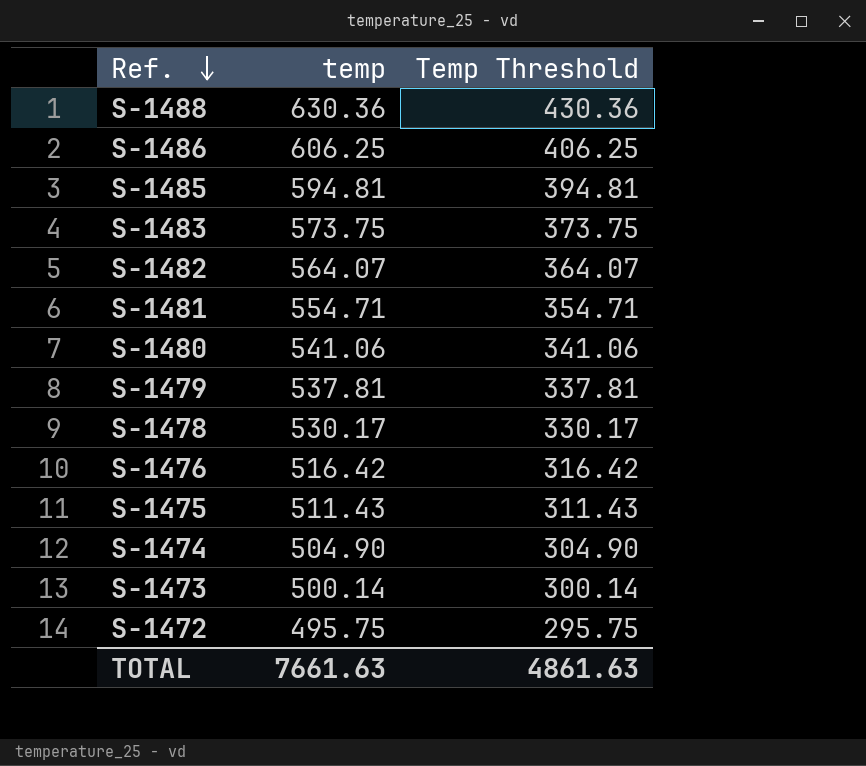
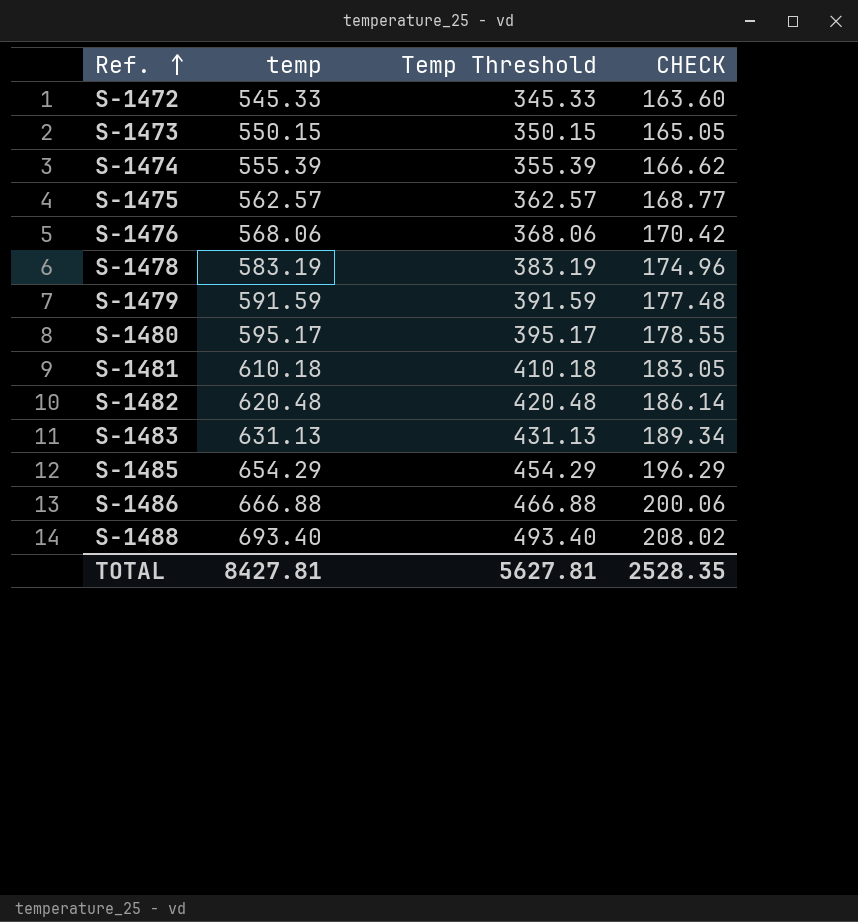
row order: Ref. descending -> Ref. ascending
column CHECK | formula: none -> [temp] * 0.3
S-1472 | temp: 495.75 -> 545.33
S-1472 | Temp Threshold: 295.75 -> 345.33
S-1473 | temp: 500.14 -> 550.15
S-1473 | Temp Threshold: 300.14 -> 350.15
S-1474 | temp: 504.90 -> 555.39
S-1474 | Temp Threshold: 304.90 -> 355.39
S-1475 | temp: 511.43 -> 562.57
S-1475 | Temp Threshold: 311.43 -> 362.57
S-1476 | temp: 516.42 -> 568.06
S-1476 | Temp Threshold: 316.42 -> 368.06
S-1478 | temp: 530.17 -> 583.19
S-1478 | Temp Threshold: 330.17 -> 383.19
S-1479 | temp: 537.81 -> 591.59
S-1479 | Temp Threshold: 337.81 -> 391.59
S-1480 | temp: 541.06 -> 595.17
S-1480 | Temp Threshold: 341.06 -> 395.17
S-1481 | temp: 554.71 -> 610.18
S-1481 | Temp Threshold: 354.71 -> 410.18
S-1482 | temp: 564.07 -> 620.48
S-1482 | Temp Threshold: 364.07 -> 420.48
S-1483 | temp: 573.75 -> 631.13
S-1483 | Temp Threshold: 373.75 -> 431.13
S-1485 | temp: 594.81 -> 654.29
S-1485 | Temp Threshold: 394.81 -> 454.29
S-1486 | temp: 606.25 -> 666.88
S-1486 | Temp Threshold: 406.25 -> 466.88
S-1488 | temp: 630.36 -> 693.40
S-1488 | Temp Threshold: 430.36 -> 493.40
TOTAL | temp: 7661.63 -> 8427.81
TOTAL | Temp Threshold: 4861.63 -> 5627.81

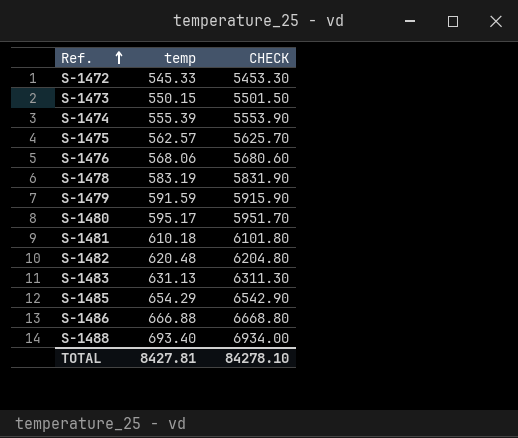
column Temp Threshold | formula: [temp] - 200 -> none
column CHECK | formula: [temp] * 0.3 -> [temp] * 10
TOTAL | CHECK: 2528.35 -> 84278.10

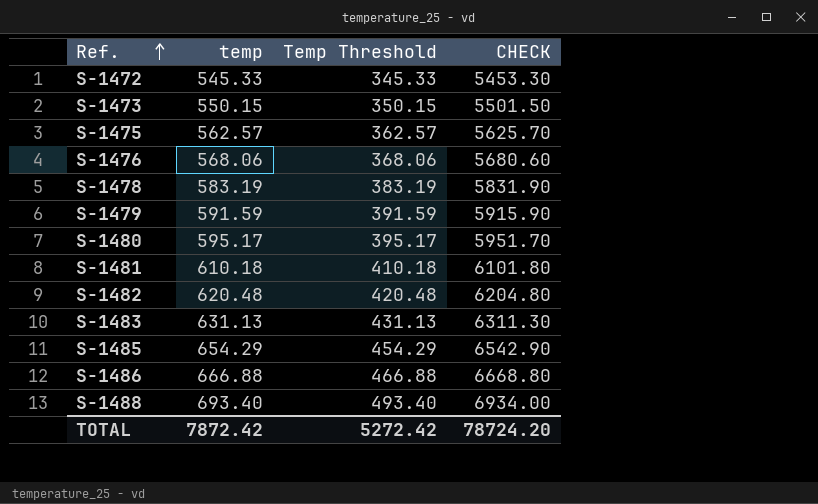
column Temp Threshold | formula: none -> [temp] - 200
row S-1474: 555.39 | 5553.90 -> none
TOTAL | temp: 8427.81 -> 7872.42
TOTAL | CHECK: 84278.10 -> 78724.20

